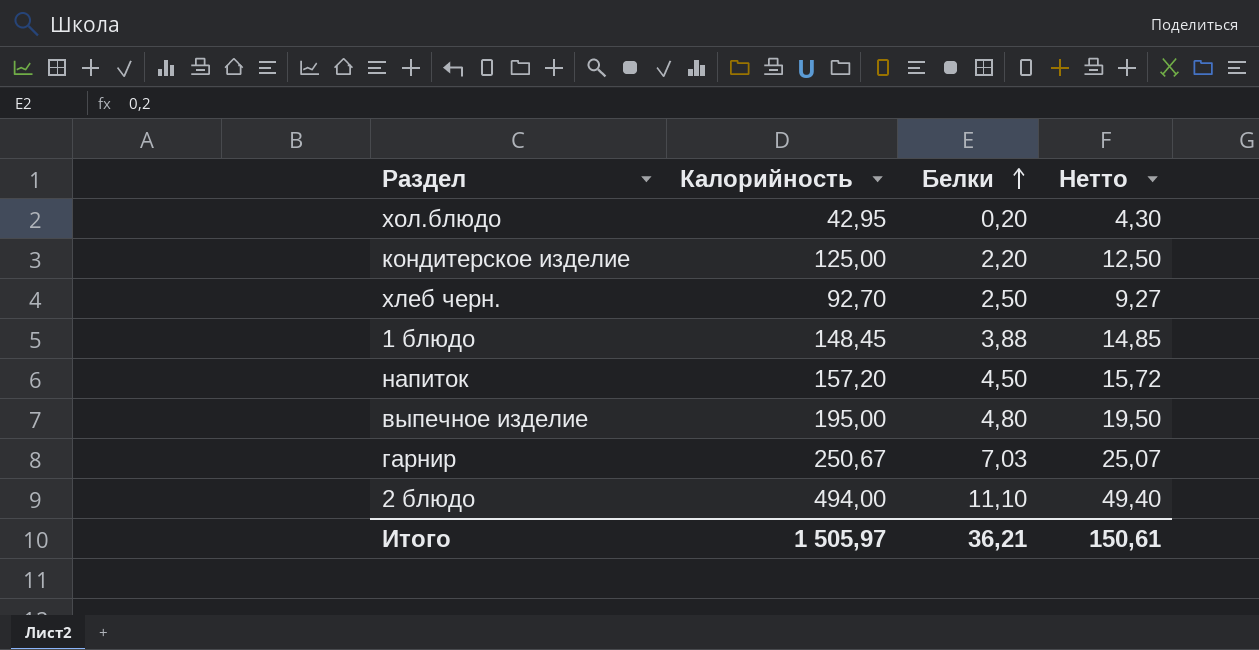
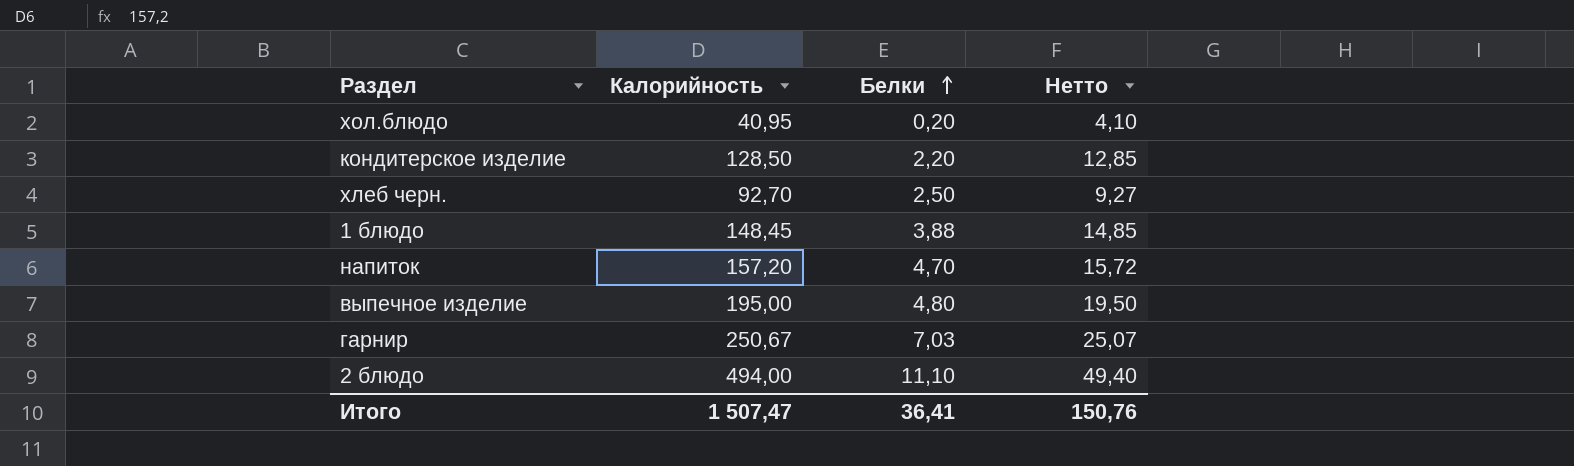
хол.блюдо | Калорийность: 42,95 -> 40,95
хол.блюдо | Нетто: 4,30 -> 4,10
кондитерское изделие | Калорийность: 125,00 -> 128,50
кондитерское изделие | Нетто: 12,50 -> 12,85
напиток | Белки: 4,50 -> 4,70
Итого | Калорийность: 1 505,97 -> 1 507,47
Итого | Белки: 36,21 -> 36,41
Итого | Нетто: 150,61 -> 150,76

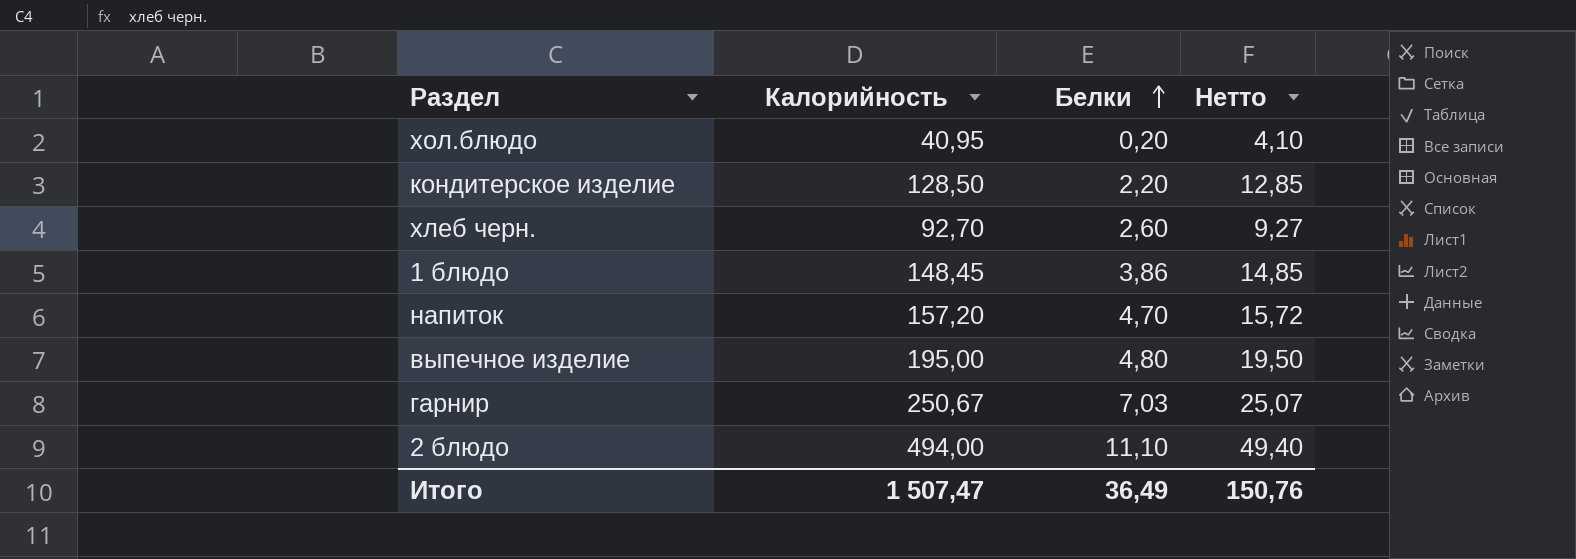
хлеб черн. | Белки: 2,50 -> 2,60
1 блюдо | Белки: 3,88 -> 3,86
Итого | Белки: 36,41 -> 36,49

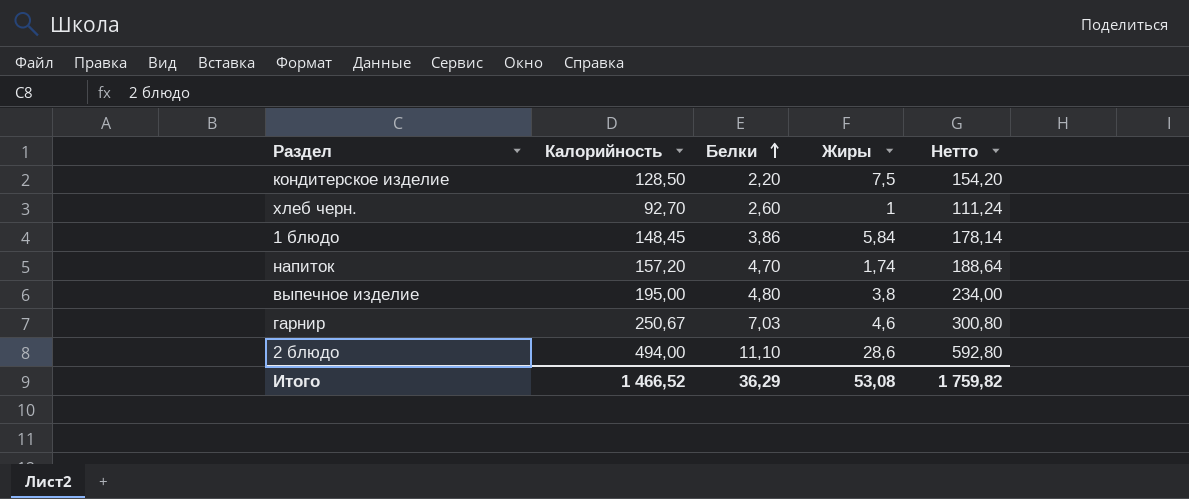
column Жиры | position: none -> 4
column Нетто | formula: [Калорийность] * 0,1 -> [Калорийность] * 1,2
row хол.блюдо: 40,95 | 0,20 | 4,10 -> none
Итого | Калорийность: 1 507,47 -> 1 466,52
Итого | Белки: 36,49 -> 36,29
Итого | Нетто: 150,76 -> 1 759,82

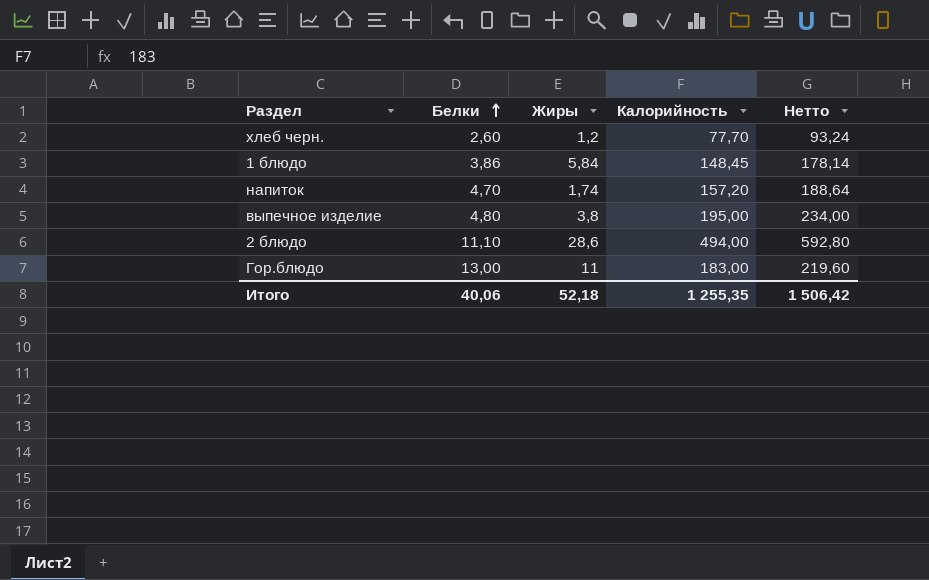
column Калорийность | position: 2 -> 4
row кондитерское изделие: 128,50 | 2,20 | 7,5 | 154,20 -> none
row гарнир: 250,67 | 7,03 | 4,6 | 300,80 -> none
хлеб черн. | Жиры: 1 -> 1,2
хлеб черн. | Калорийность: 92,70 -> 77,70
хлеб черн. | Нетто: 111,24 -> 93,24
row Гор.блюдо: none -> 13,00 | 11 | 183,00 | 219,60
Итого | Белки: 36,29 -> 40,06
Итого | Жиры: 53,08 -> 52,18
Итого | Калорийность: 1 466,52 -> 1 255,35
Итого | Нетто: 1 759,82 -> 1 506,42

